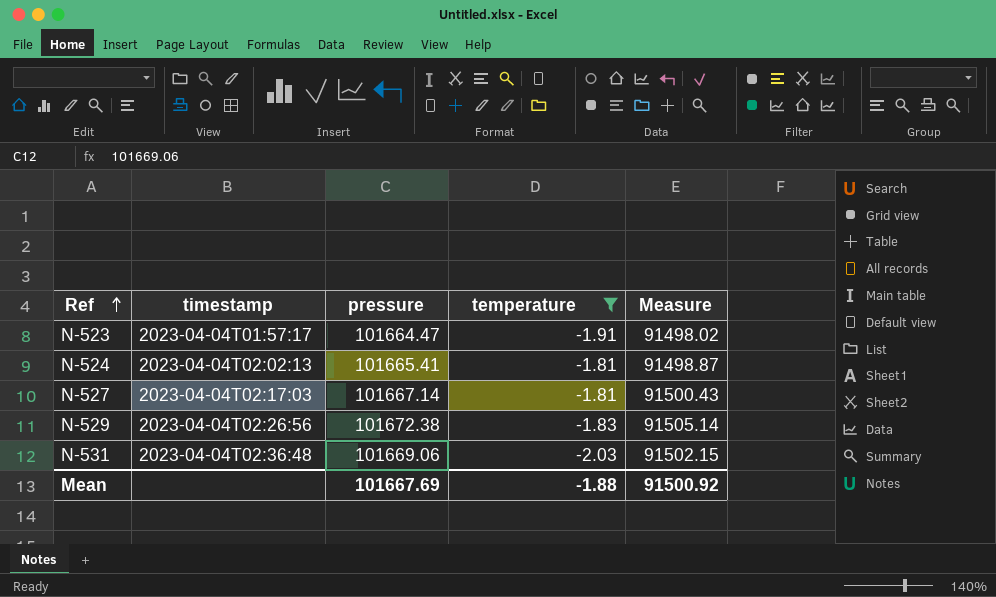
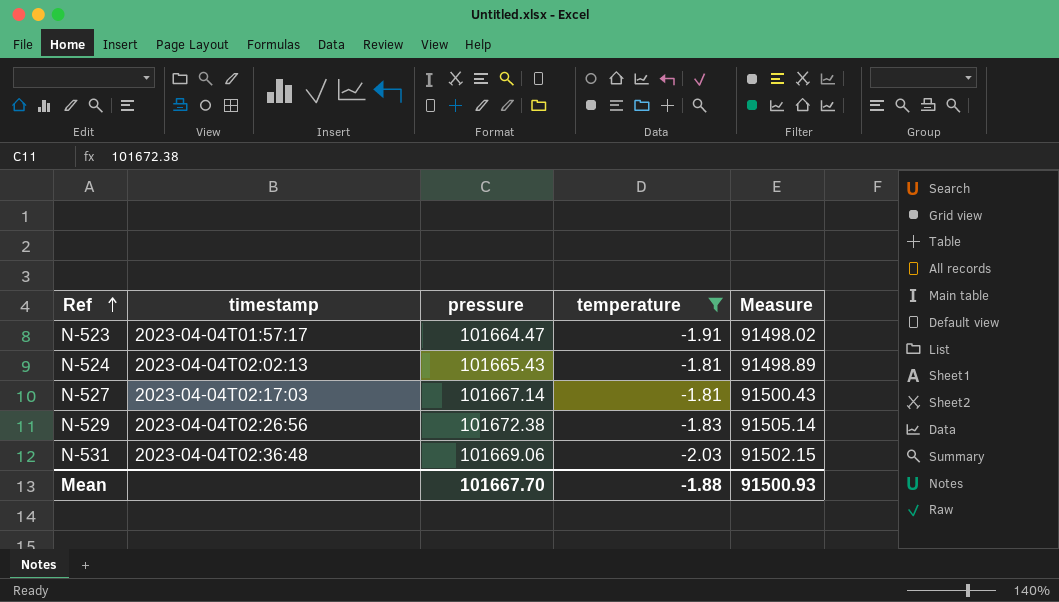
N-524 | pressure: 101665.41 -> 101665.43
N-524 | Measure: 91498.87 -> 91498.89
Mean | pressure: 101667.69 -> 101667.70
Mean | Measure: 91500.92 -> 91500.93

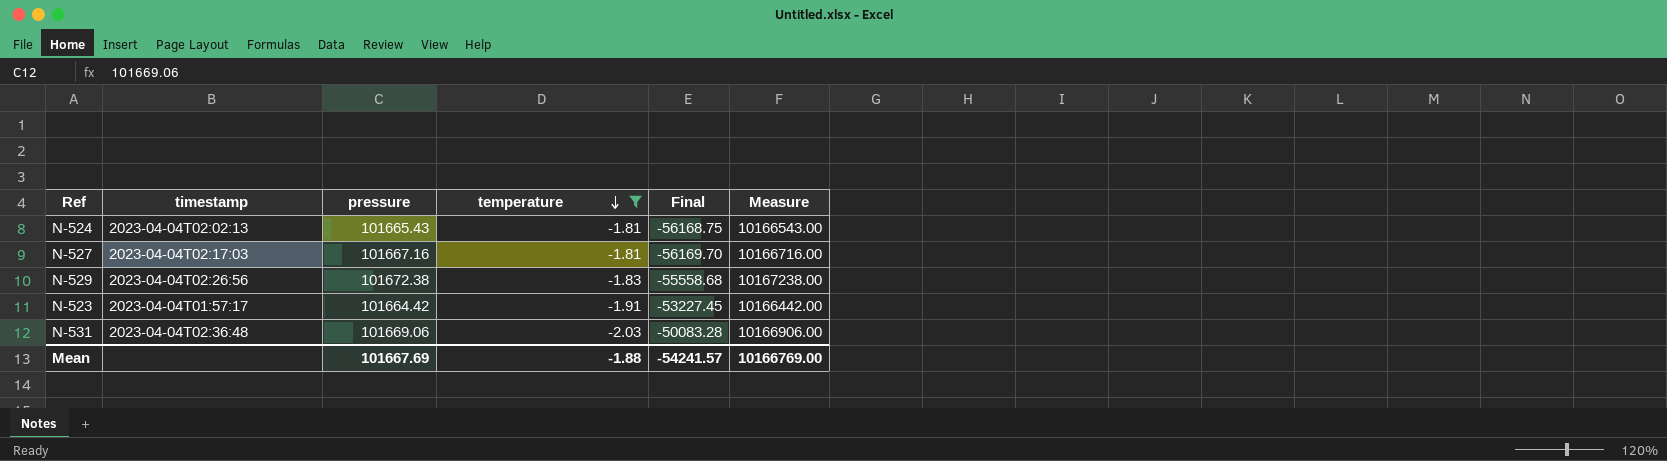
row order: Ref ascending -> temperature descending
column Final | formula: none -> [pressure] / [temperature]
column Measure | formula: [pressure] * 0.9 -> [pressure] * 100
N-527 | pressure: 101667.14 -> 101667.16
N-523 | pressure: 101664.47 -> 101664.42
Mean | pressure: 101667.70 -> 101667.69
Mean | Measure: 91500.93 -> 10166769.00

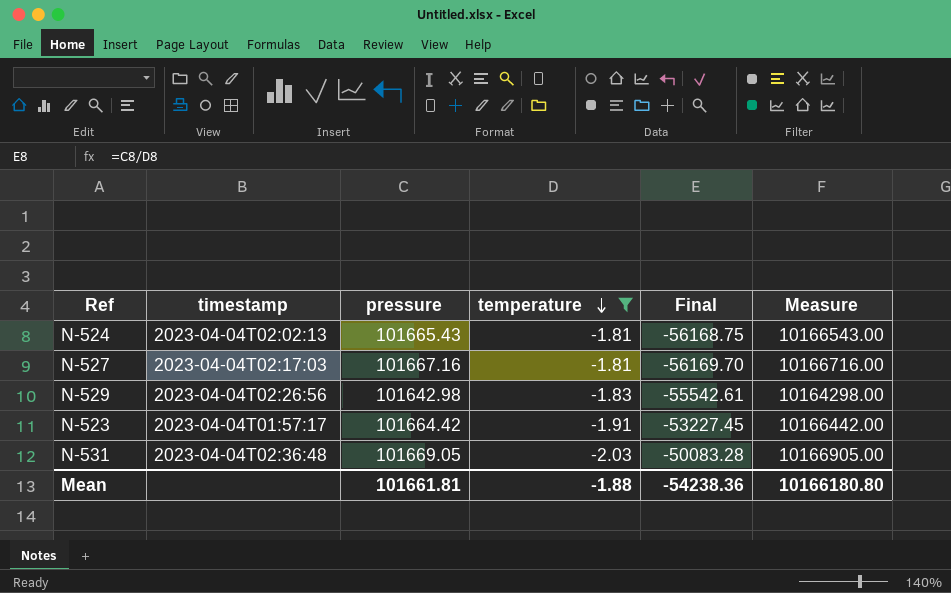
N-529 | pressure: 101672.38 -> 101642.98
N-529 | Final: -55558.68 -> -55542.61
N-529 | Measure: 10167238.00 -> 10164298.00
N-531 | pressure: 101669.06 -> 101669.05
N-531 | Measure: 10166906.00 -> 10166905.00
Mean | pressure: 101667.69 -> 101661.81
Mean | Final: -54241.57 -> -54238.36
Mean | Measure: 10166769.00 -> 10166180.80

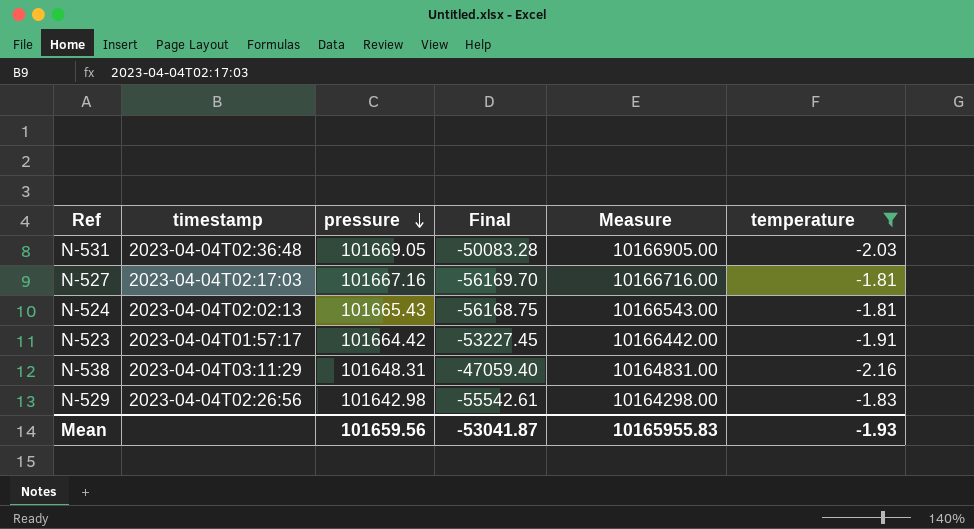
row order: temperature descending -> pressure descending
column temperature | position: 4 -> 6
row N-538: none -> 2023-04-04T03:11:29 | 101648.31 | -47059.40 | 10164831.00 | -2.16
Mean | pressure: 101661.81 -> 101659.56
Mean | Final: -54238.36 -> -53041.87
Mean | Measure: 10166180.80 -> 10165955.83
Mean | temperature: -1.88 -> -1.93

